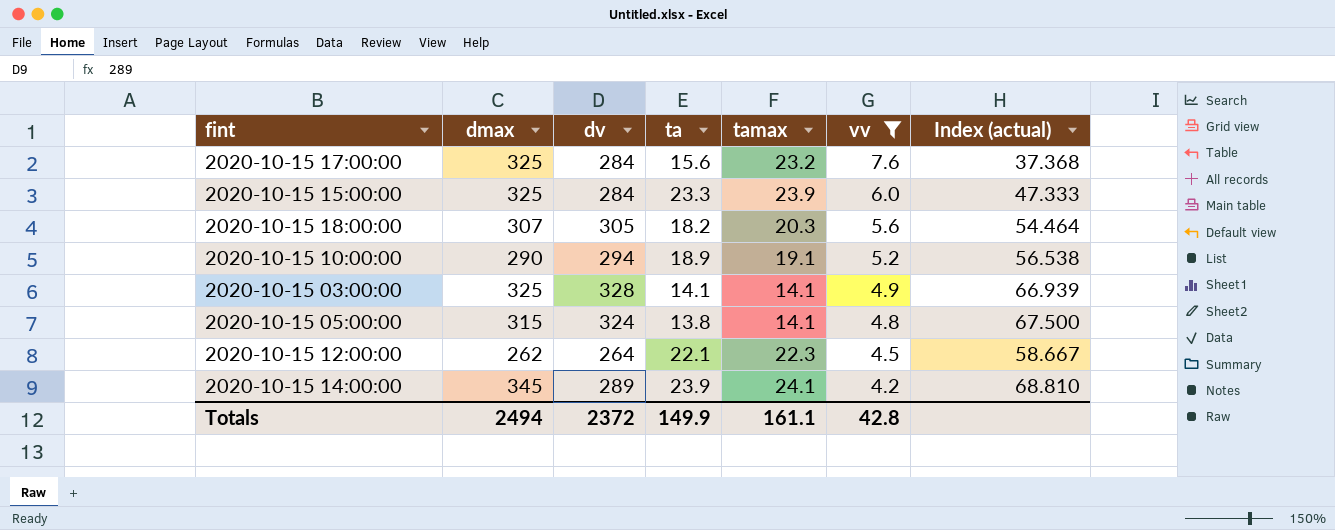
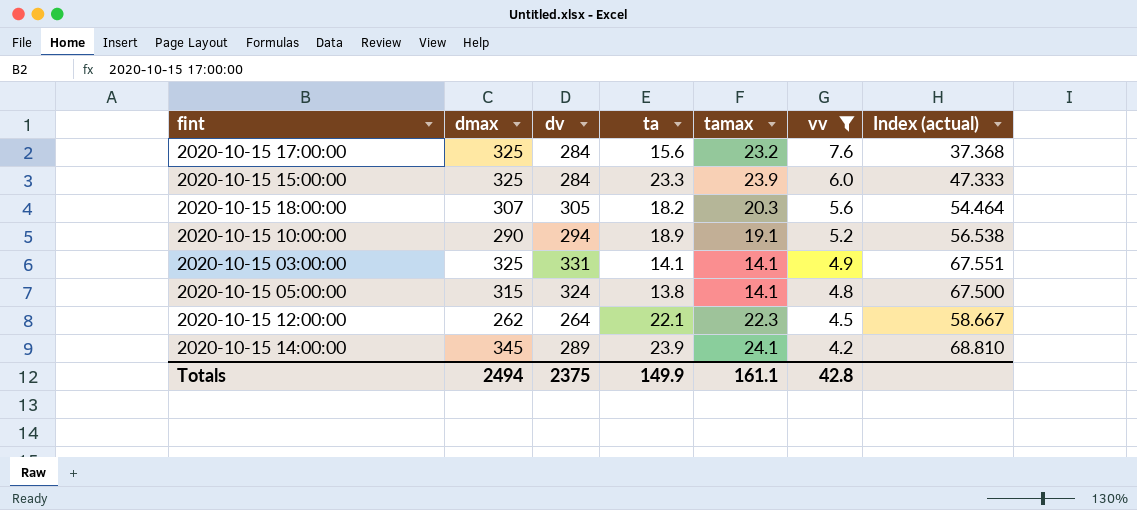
2020-10-15 03:00:00 | dv: 328 -> 331
2020-10-15 03:00:00 | Index (actual): 66.939 -> 67.551
Totals | dv: 2372 -> 2375

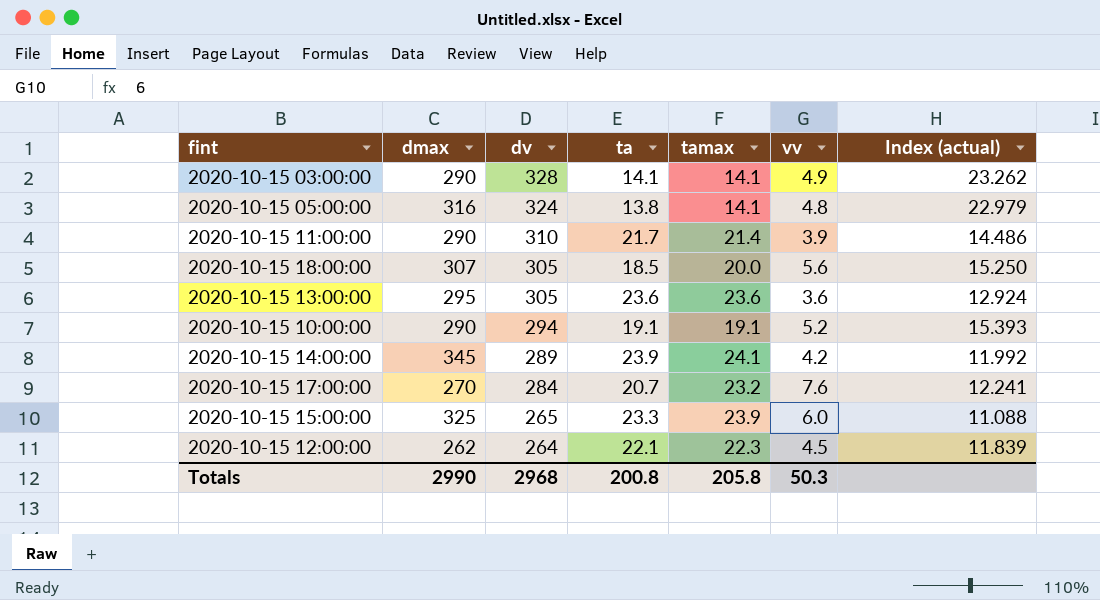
filter: vv >= 4.2 -> none
row order: vv descending -> dv descending
column Index (actual) | formula: [dv] / [vv] -> [dv] / [tamax]
2020-10-15 03:00:00 | dmax: 325 -> 290
2020-10-15 03:00:00 | dv: 331 -> 328
2020-10-15 05:00:00 | dmax: 315 -> 316
2020-10-15 18:00:00 | ta: 18.2 -> 18.5
2020-10-15 18:00:00 | tamax: 20.3 -> 20.0
2020-10-15 10:00:00 | ta: 18.9 -> 19.1
2020-10-15 17:00:00 | dmax: 325 -> 270
2020-10-15 17:00:00 | ta: 15.6 -> 20.7
2020-10-15 15:00:00 | dv: 284 -> 265
Totals | dmax: 2494 -> 2990
Totals | dv: 2375 -> 2968
Totals | ta: 149.9 -> 200.8
Totals | tamax: 161.1 -> 205.8
Totals | vv: 42.8 -> 50.3

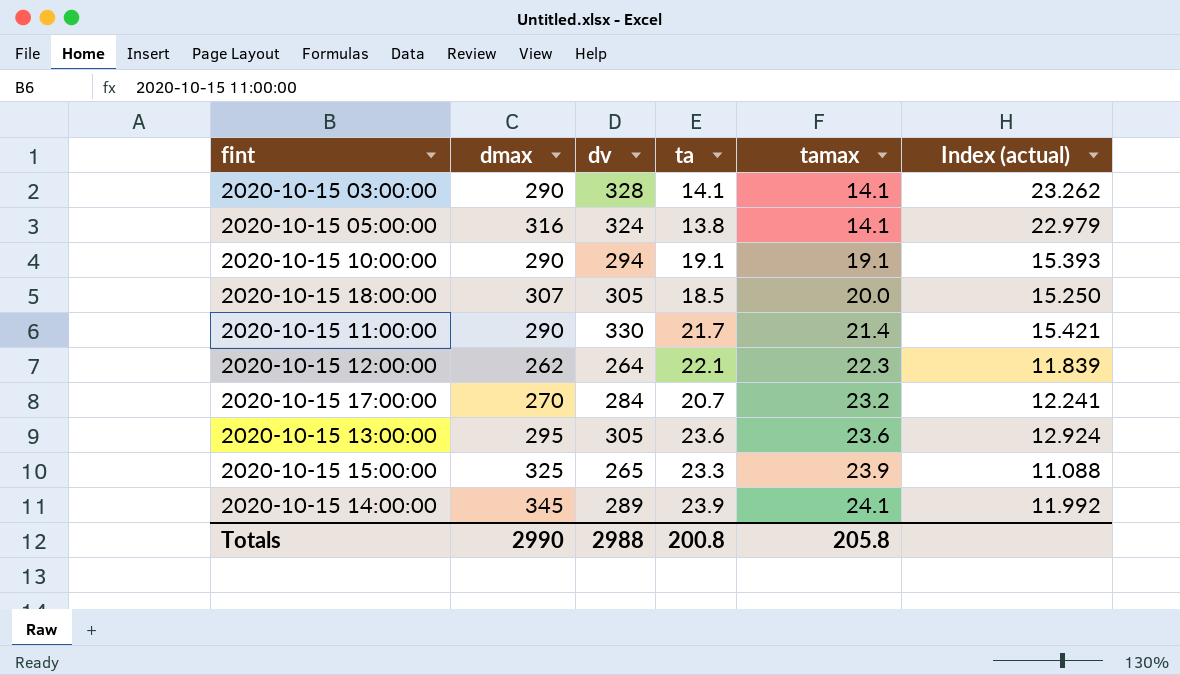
row order: dv descending -> tamax ascending
column vv | position: 6 -> none
2020-10-15 11:00:00 | dv: 310 -> 330
2020-10-15 11:00:00 | Index (actual): 14.486 -> 15.421
Totals | dv: 2968 -> 2988

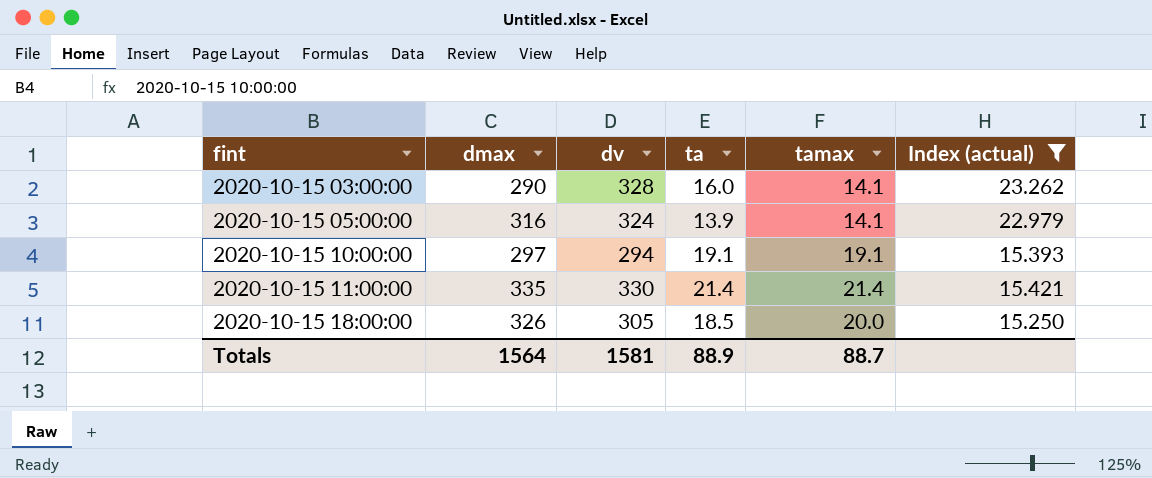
filter: none -> Index (actual) >= 15.250
row order: tamax ascending -> fint ascending
2020-10-15 03:00:00 | ta: 14.1 -> 16.0
2020-10-15 05:00:00 | ta: 13.8 -> 13.9
2020-10-15 10:00:00 | dmax: 290 -> 297
2020-10-15 11:00:00 | dmax: 290 -> 335
2020-10-15 11:00:00 | ta: 21.7 -> 21.4
2020-10-15 18:00:00 | dmax: 307 -> 326
Totals | dmax: 2990 -> 1564
Totals | dv: 2988 -> 1581
Totals | ta: 200.8 -> 88.9
Totals | tamax: 205.8 -> 88.7

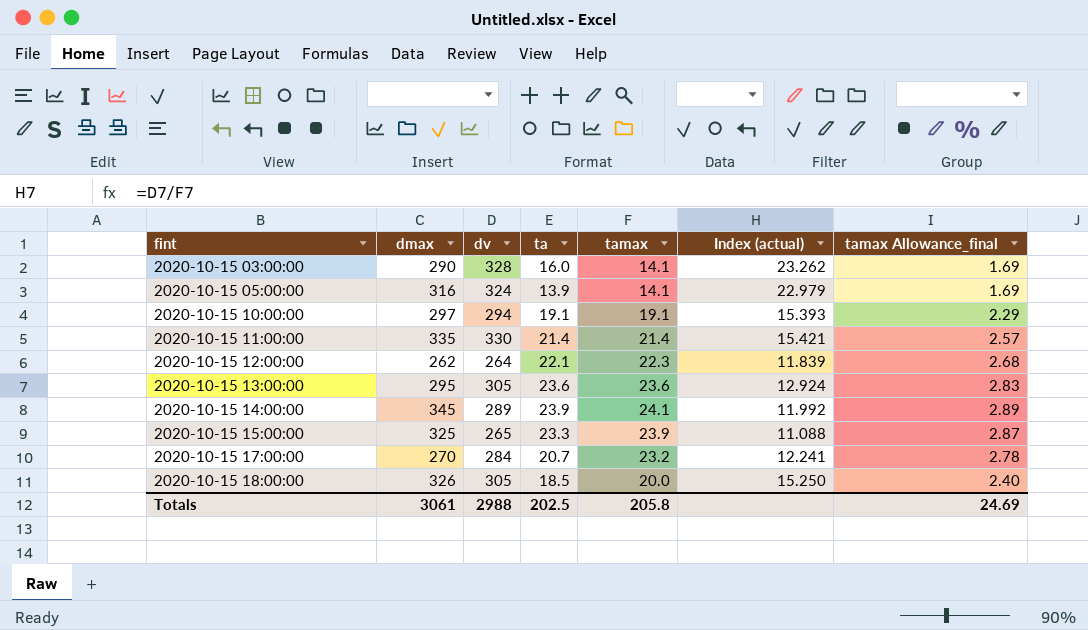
filter: Index (actual) >= 15.250 -> none
column tamax Allowance_final | formula: none -> [tamax] * 0.12
Totals | dmax: 1564 -> 3061
Totals | dv: 1581 -> 2988
Totals | ta: 88.9 -> 202.5
Totals | tamax: 88.7 -> 205.8

